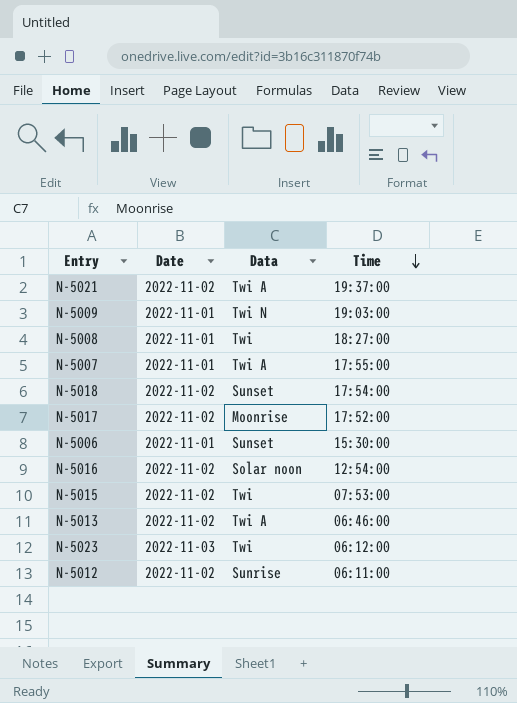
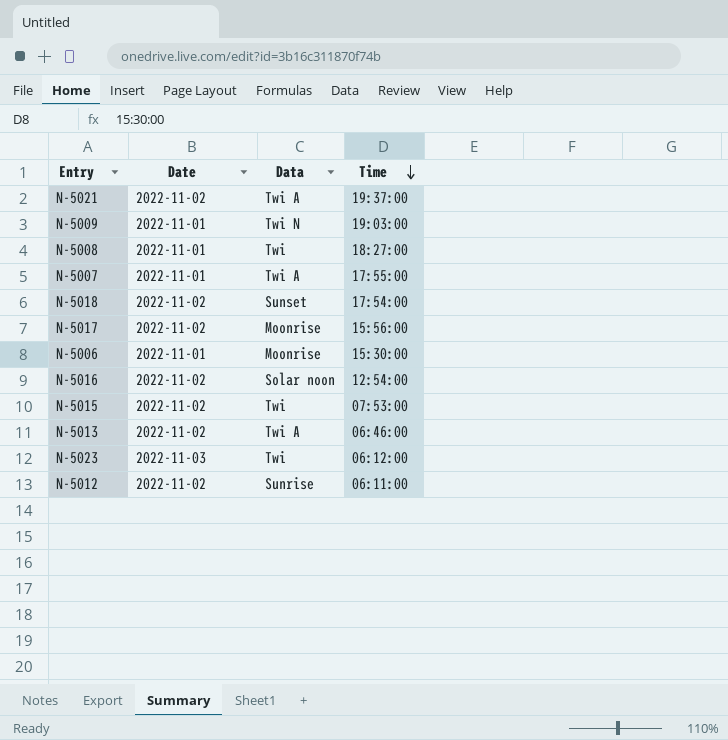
N-5017 | Time: 17:52:00 -> 15:56:00
N-5006 | Data: Sunset -> Moonrise

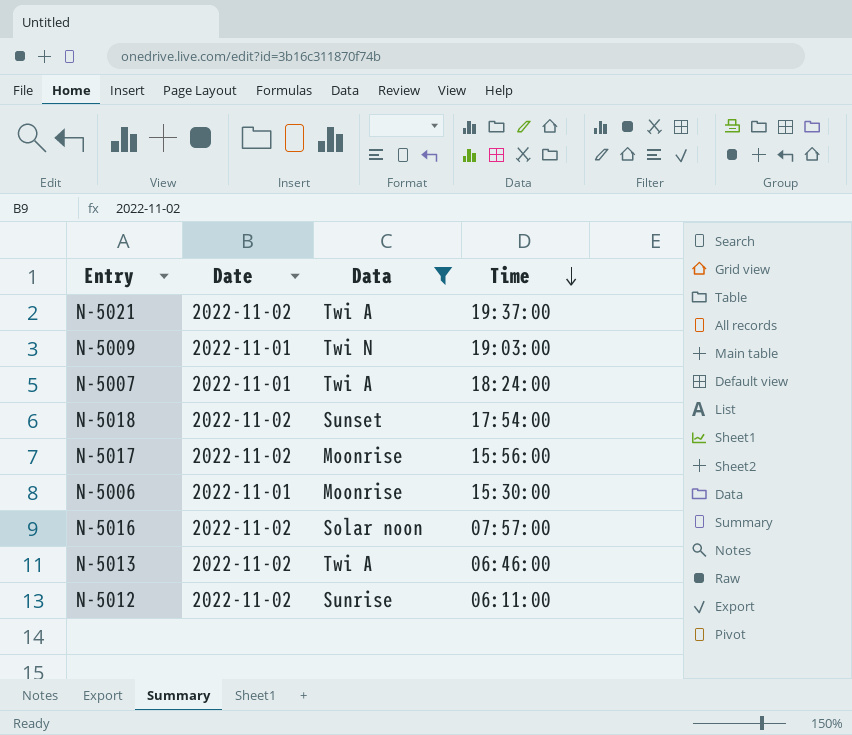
filter: none -> Data != Twi
N-5007 | Time: 17:55:00 -> 18:24:00
N-5016 | Time: 12:54:00 -> 07:57:00

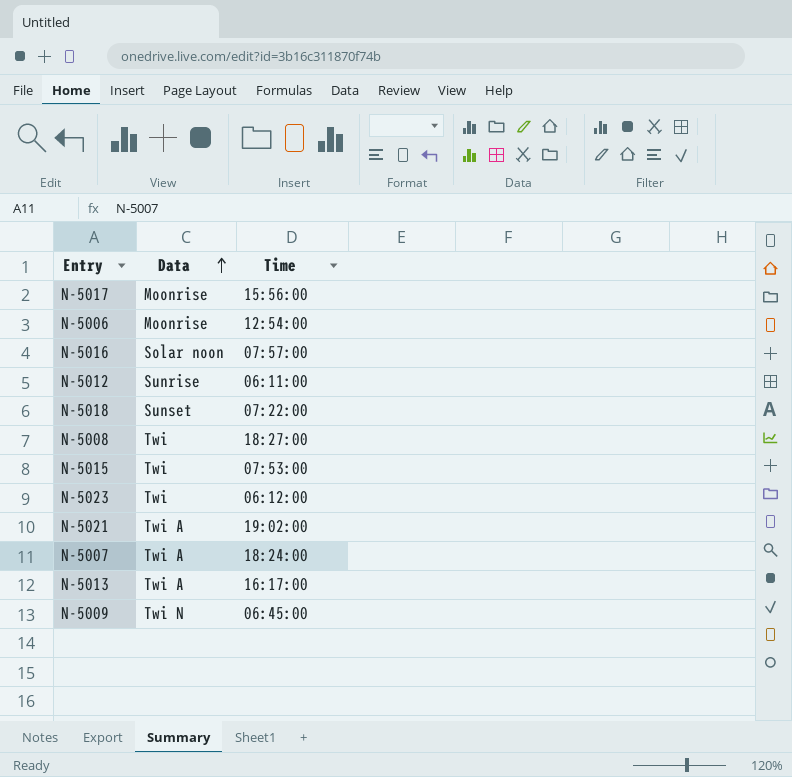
filter: Data != Twi -> none
row order: Time descending -> Data ascending
column Date | position: 2 -> none
N-5006 | Time: 15:30:00 -> 12:54:00
N-5018 | Time: 17:54:00 -> 07:22:00
N-5021 | Time: 19:37:00 -> 19:02:00
N-5013 | Time: 06:46:00 -> 16:17:00
N-5009 | Time: 19:03:00 -> 06:45:00

